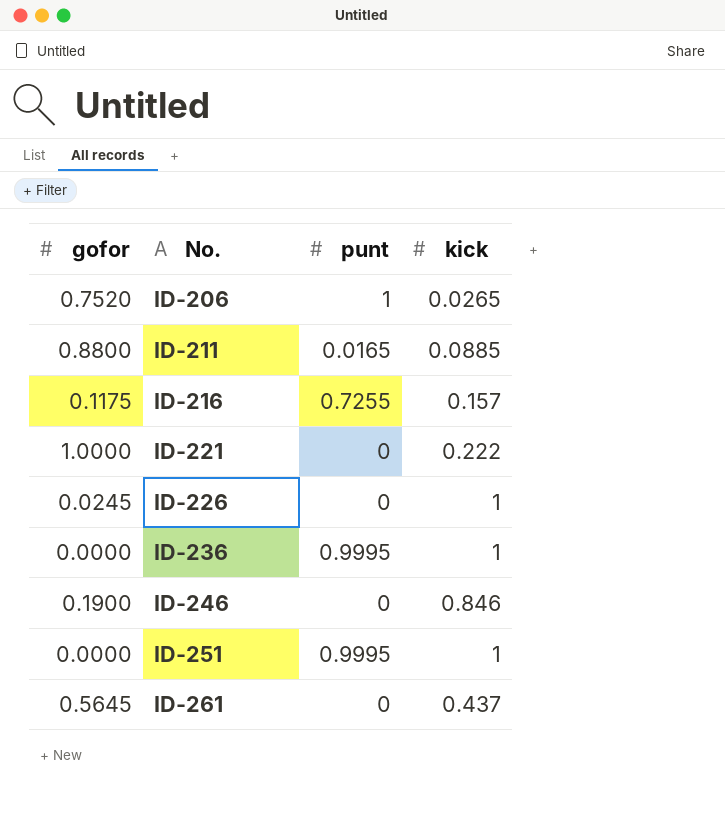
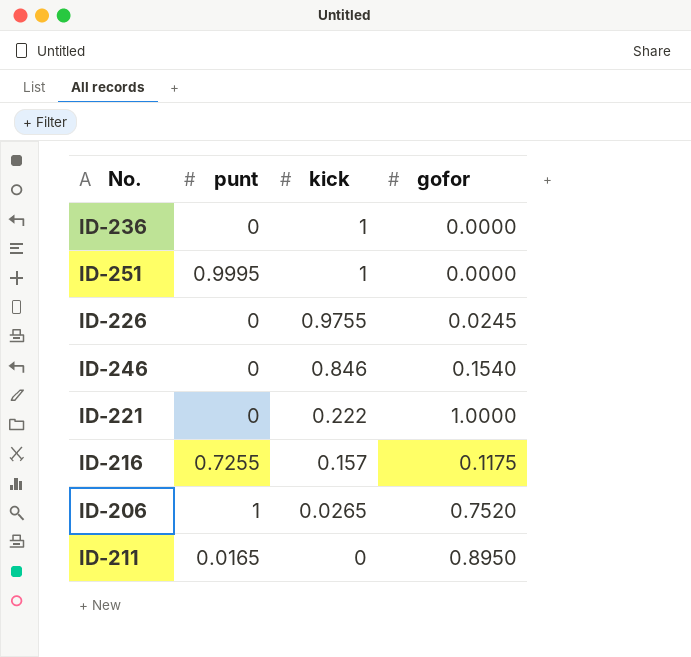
row order: No. ascending -> kick descending
column gofor | position: 1 -> 4
row ID-261: 0.5645 | 0 | 0.437 -> none
ID-236 | punt: 0.9995 -> 0
ID-226 | kick: 1 -> 0.9755
ID-246 | gofor: 0.1900 -> 0.1540
ID-211 | kick: 0.0885 -> 0
ID-211 | gofor: 0.8800 -> 0.8950

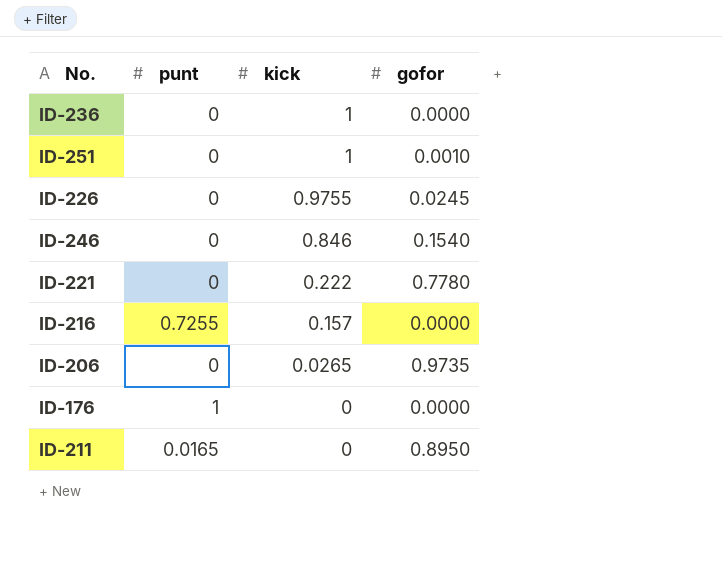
ID-251 | punt: 0.9995 -> 0
ID-251 | gofor: 0.0000 -> 0.0010
ID-221 | gofor: 1.0000 -> 0.7780
ID-216 | gofor: 0.1175 -> 0.0000
ID-206 | punt: 1 -> 0
ID-206 | gofor: 0.7520 -> 0.9735
row ID-176: none -> 1 | 0 | 0.0000

